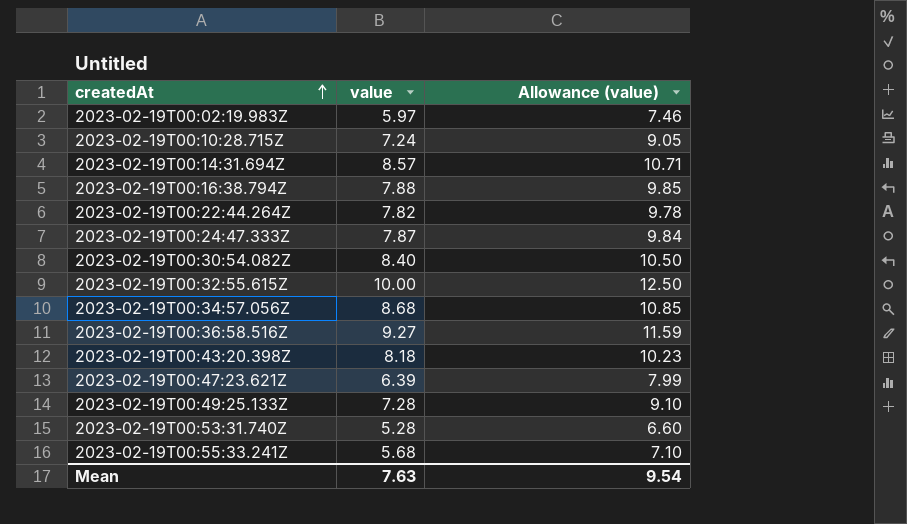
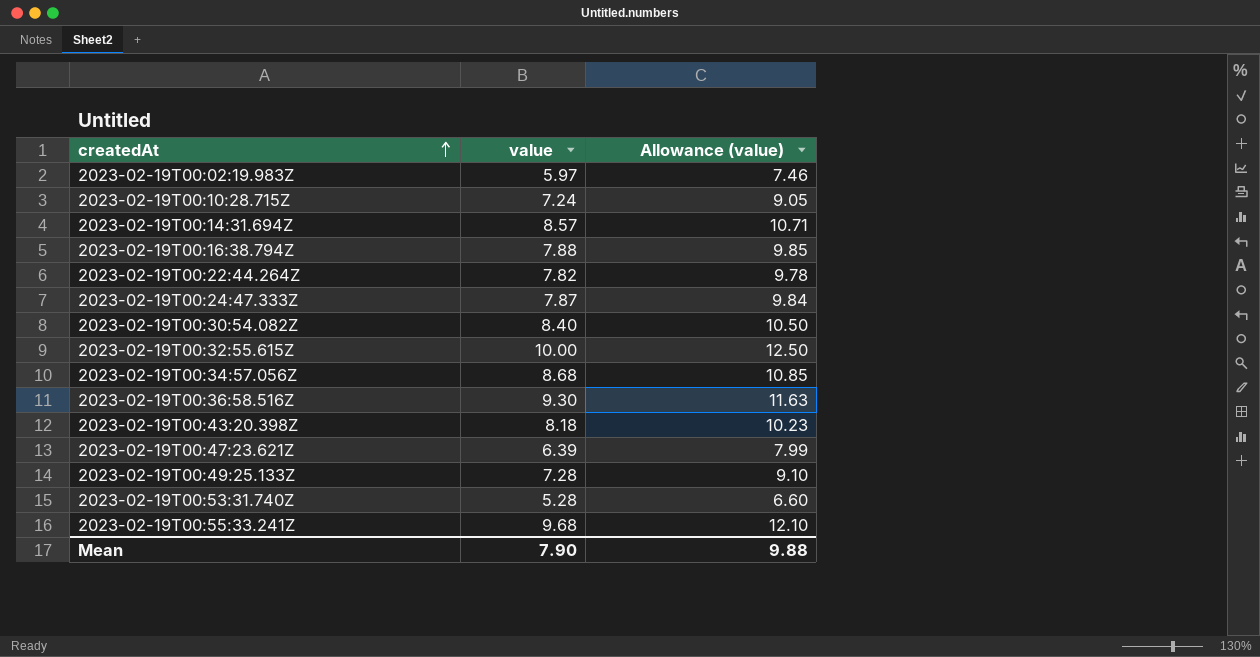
2023-02-19T00:36:58.516Z | value: 9.27 -> 9.30
2023-02-19T00:36:58.516Z | Allowance (value): 11.59 -> 11.63
2023-02-19T00:55:33.241Z | value: 5.68 -> 9.68
2023-02-19T00:55:33.241Z | Allowance (value): 7.10 -> 12.10
Mean | value: 7.63 -> 7.90
Mean | Allowance (value): 9.54 -> 9.88

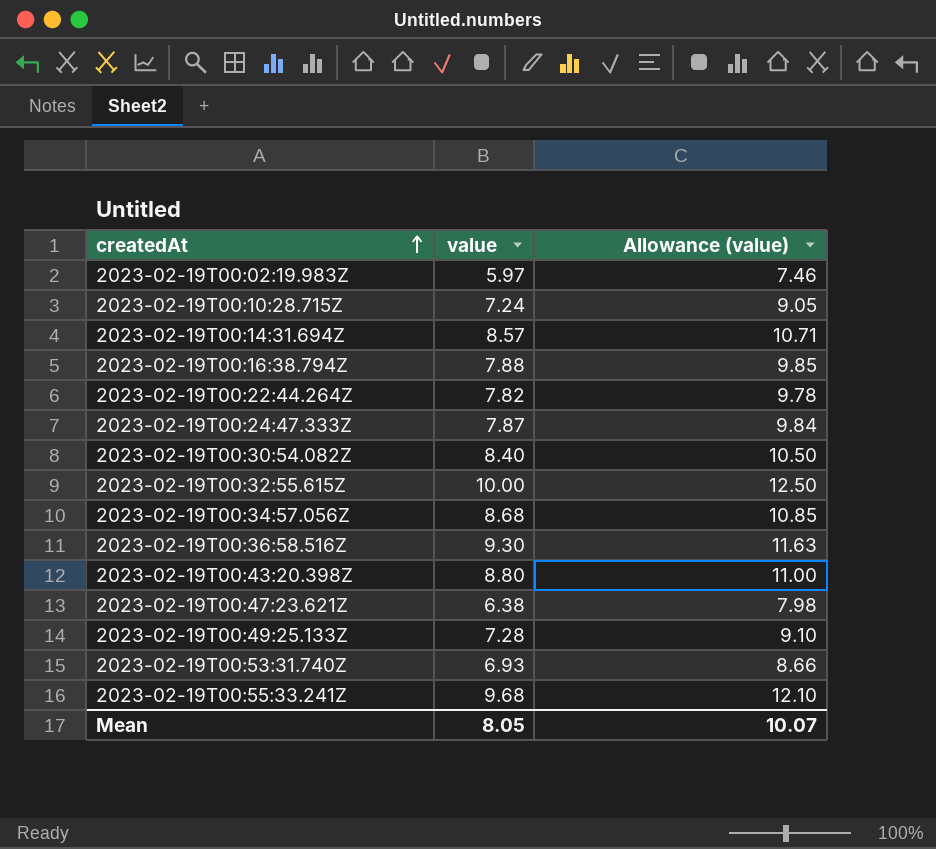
2023-02-19T00:43:20.398Z | value: 8.18 -> 8.80
2023-02-19T00:43:20.398Z | Allowance (value): 10.23 -> 11.00
2023-02-19T00:47:23.621Z | value: 6.39 -> 6.38
2023-02-19T00:47:23.621Z | Allowance (value): 7.99 -> 7.98
2023-02-19T00:53:31.740Z | value: 5.28 -> 6.93
2023-02-19T00:53:31.740Z | Allowance (value): 6.60 -> 8.66
Mean | value: 7.90 -> 8.05
Mean | Allowance (value): 9.88 -> 10.07

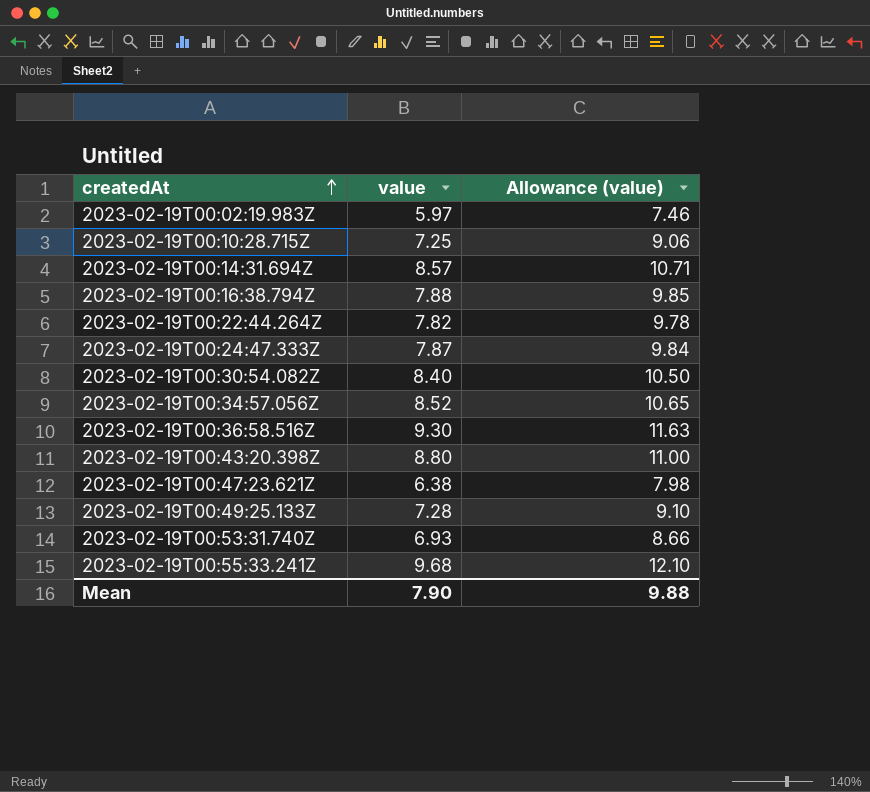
row 2023-02-19T00:32:55.615Z: 10.00 | 12.50 -> none
2023-02-19T00:10:28.715Z | value: 7.24 -> 7.25
2023-02-19T00:10:28.715Z | Allowance (value): 9.05 -> 9.06
2023-02-19T00:34:57.056Z | value: 8.68 -> 8.52
2023-02-19T00:34:57.056Z | Allowance (value): 10.85 -> 10.65
Mean | value: 8.05 -> 7.90
Mean | Allowance (value): 10.07 -> 9.88

